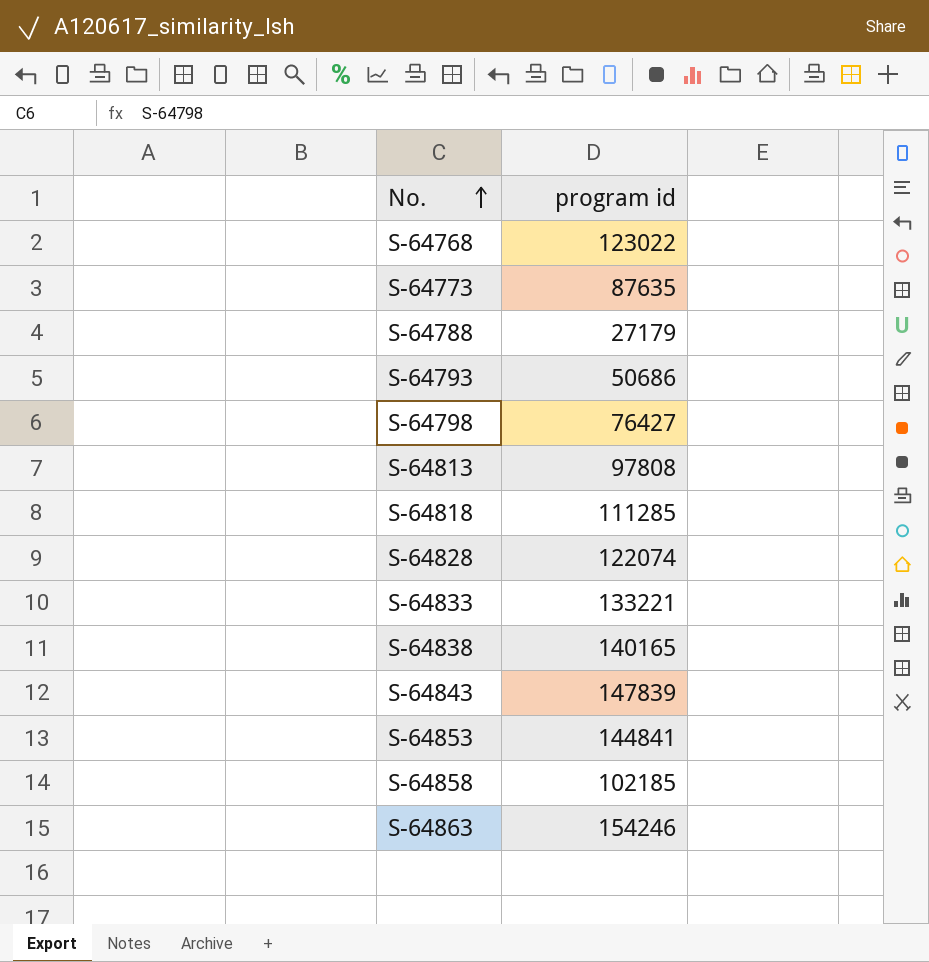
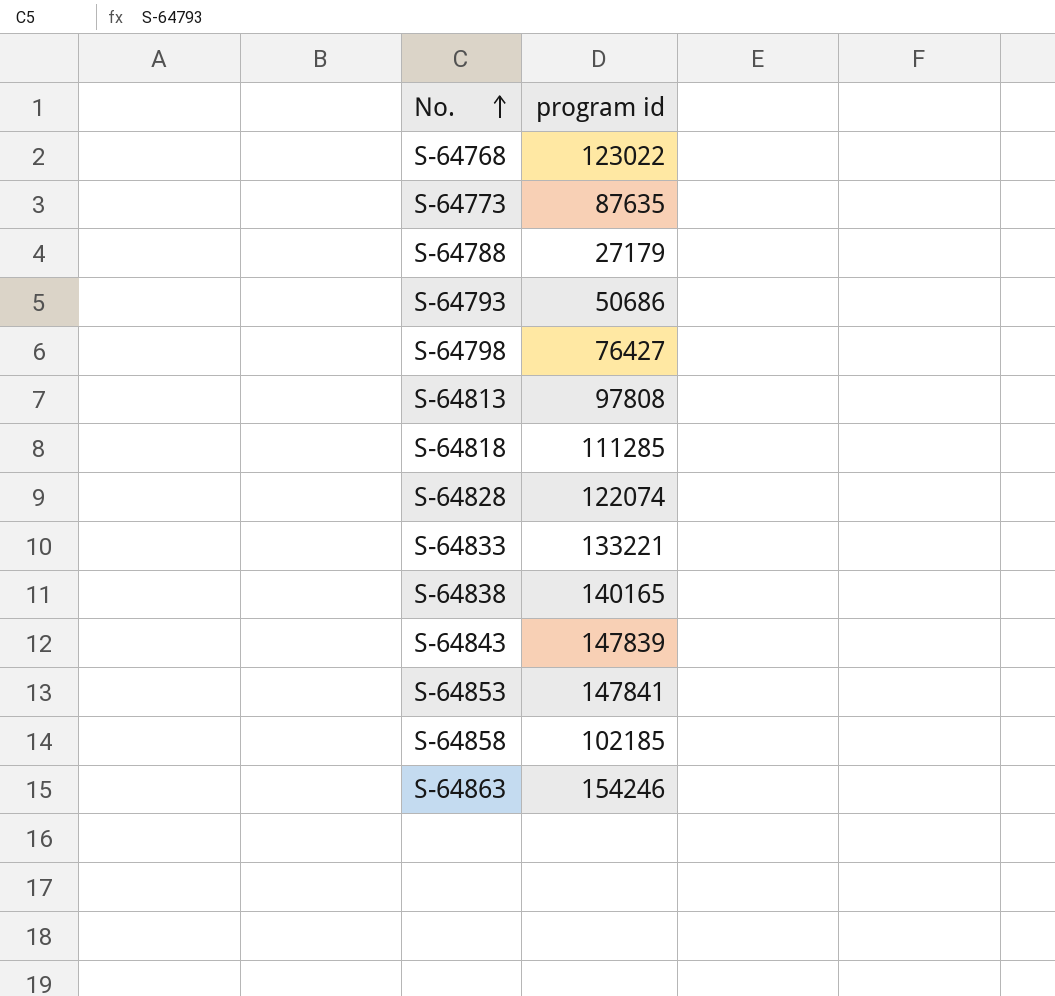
S-64853 | program id: 144841 -> 147841

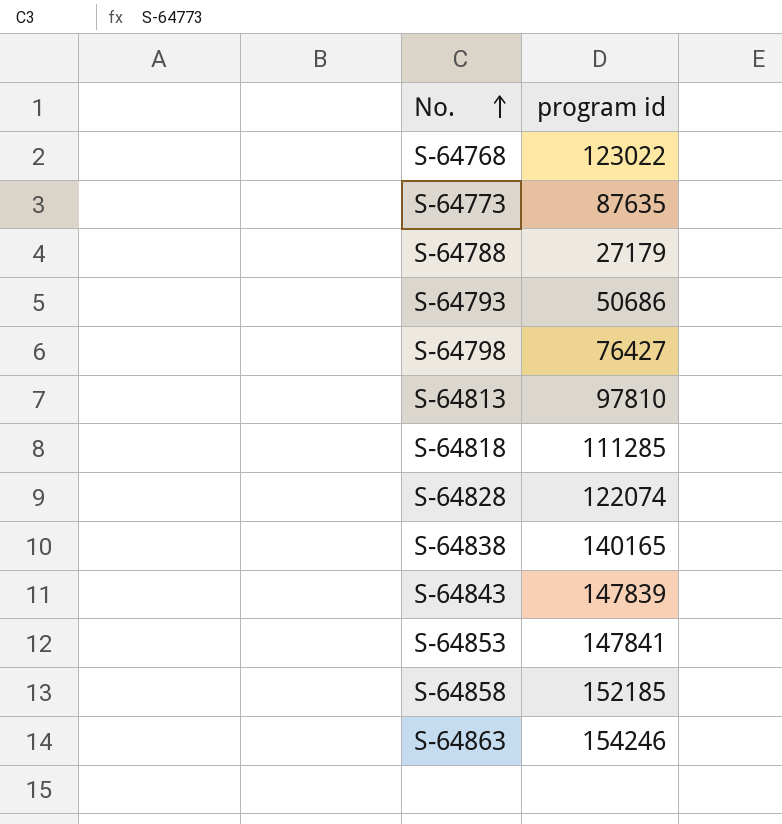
row S-64833: 133221 -> none
S-64813 | program id: 97808 -> 97810
S-64858 | program id: 102185 -> 152185

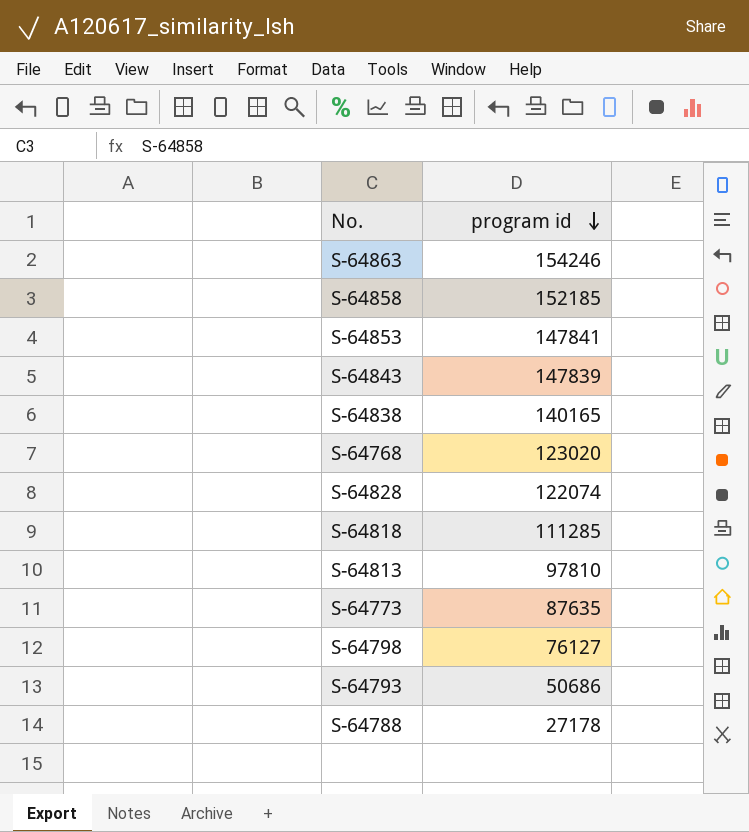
row order: No. ascending -> program id descending
S-64768 | program id: 123022 -> 123020
S-64798 | program id: 76427 -> 76127
S-64788 | program id: 27179 -> 27178

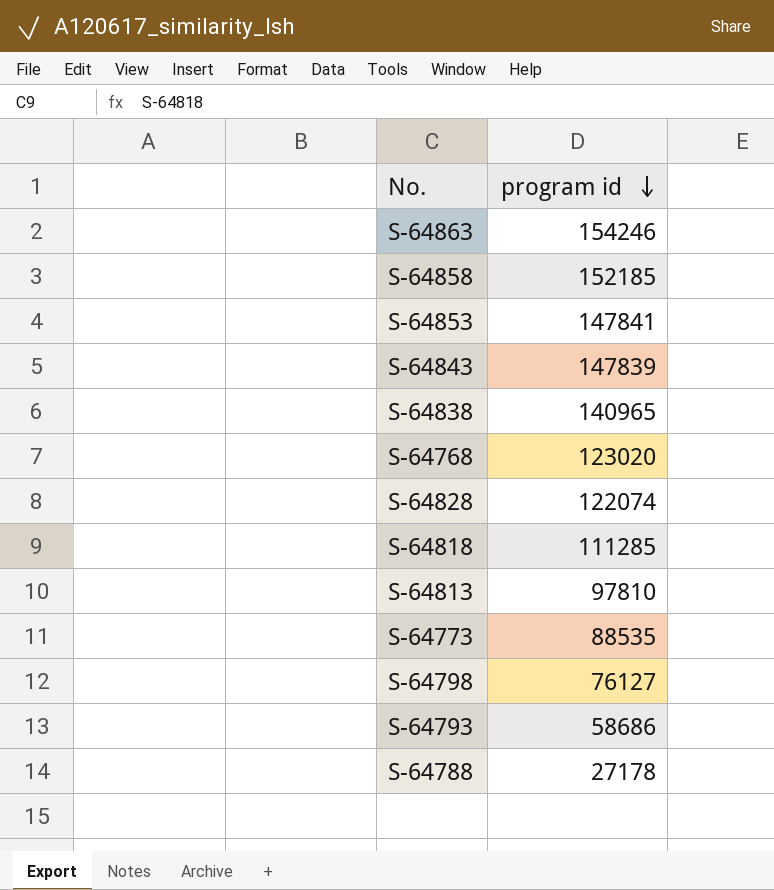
S-64838 | program id: 140165 -> 140965
S-64773 | program id: 87635 -> 88535
S-64793 | program id: 50686 -> 58686

